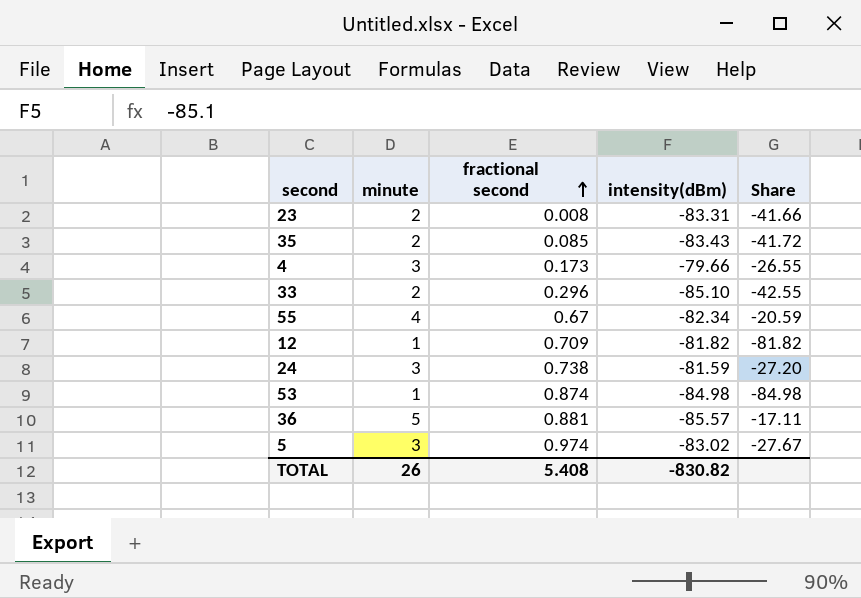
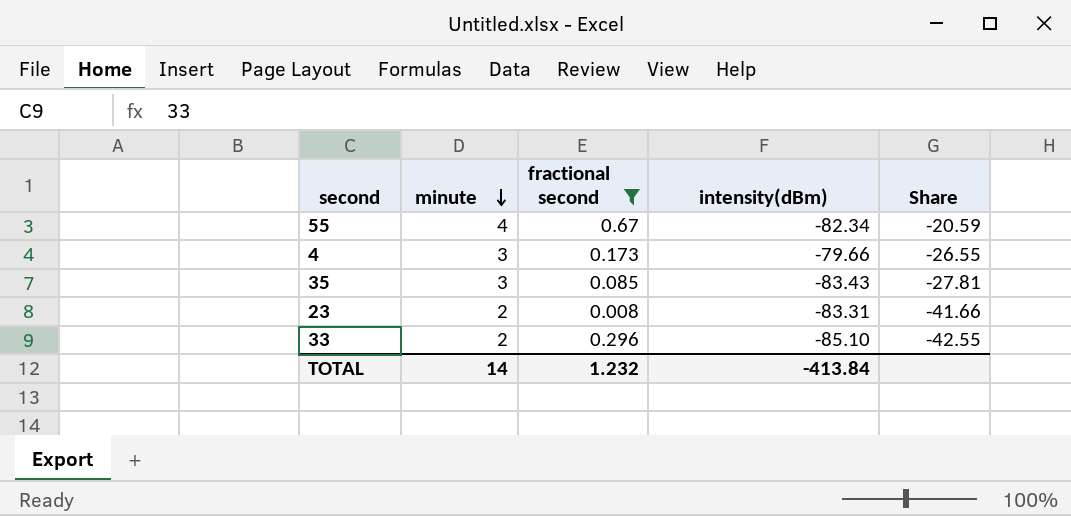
filter: none -> fractional second <= 0.67
row order: fractional second ascending -> minute descending
35 | minute: 2 -> 3
35 | Share: -41.72 -> -27.81
TOTAL | minute: 26 -> 14
TOTAL | fractional second: 5.408 -> 1.232
TOTAL | intensity(dBm): -830.82 -> -413.84

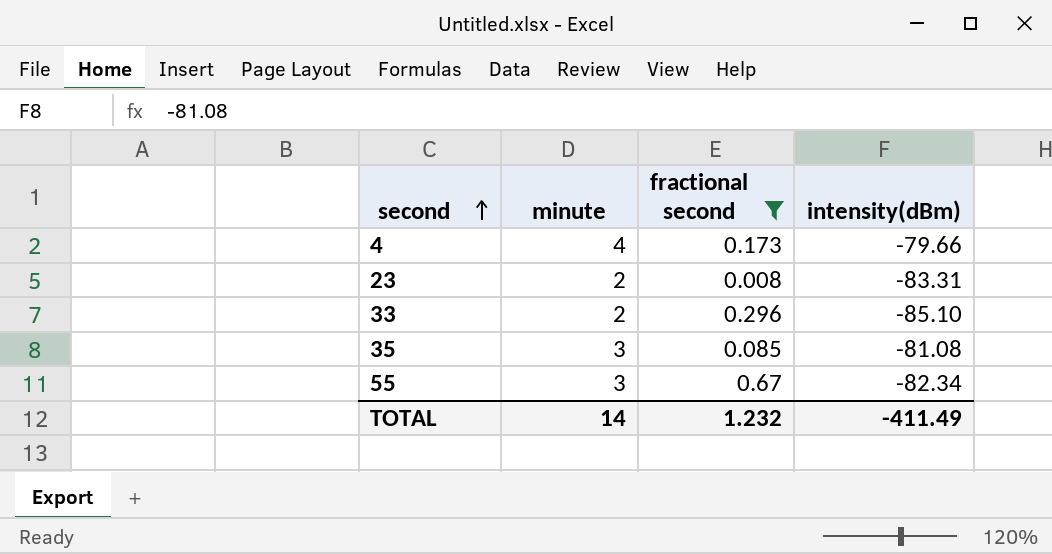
row order: minute descending -> second ascending
column Share | formula: [intensity(dBm)] / [minute] -> none
4 | minute: 3 -> 4
35 | intensity(dBm): -83.43 -> -81.08
55 | minute: 4 -> 3
TOTAL | intensity(dBm): -413.84 -> -411.49

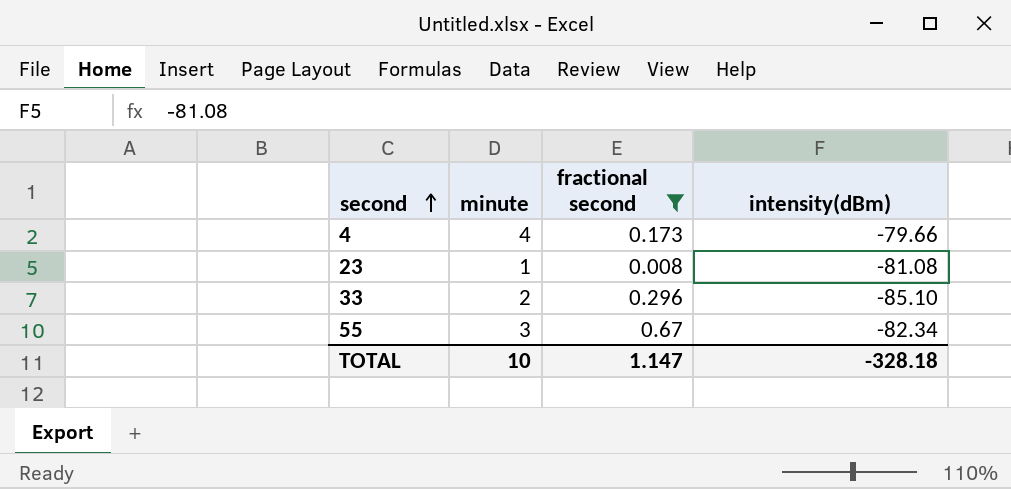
row 35: 3 | 0.085 | -81.08 -> none
23 | minute: 2 -> 1
23 | intensity(dBm): -83.31 -> -81.08
TOTAL | minute: 14 -> 10
TOTAL | fractional second: 1.232 -> 1.147
TOTAL | intensity(dBm): -411.49 -> -328.18

